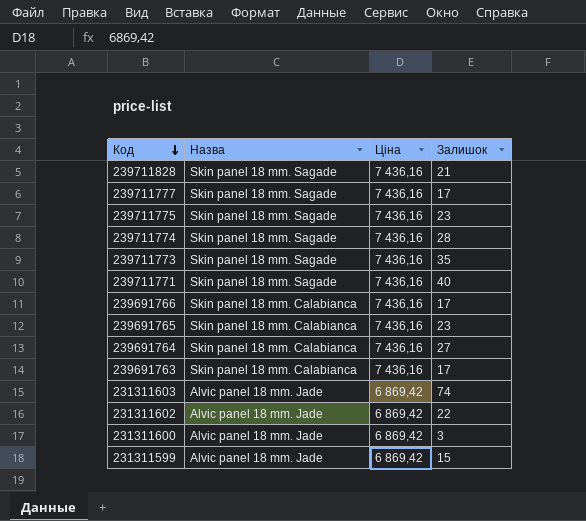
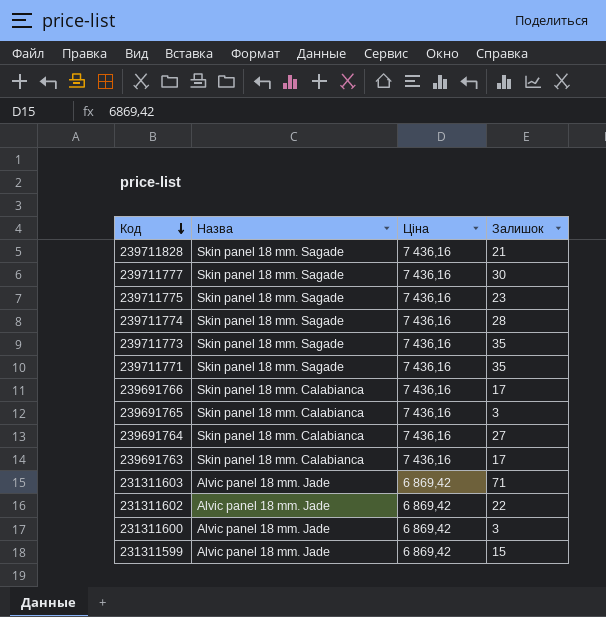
239711777 | Залишок: 17 -> 30
239711771 | Залишок: 40 -> 35
239691765 | Залишок: 23 -> 3
231311603 | Залишок: 74 -> 71

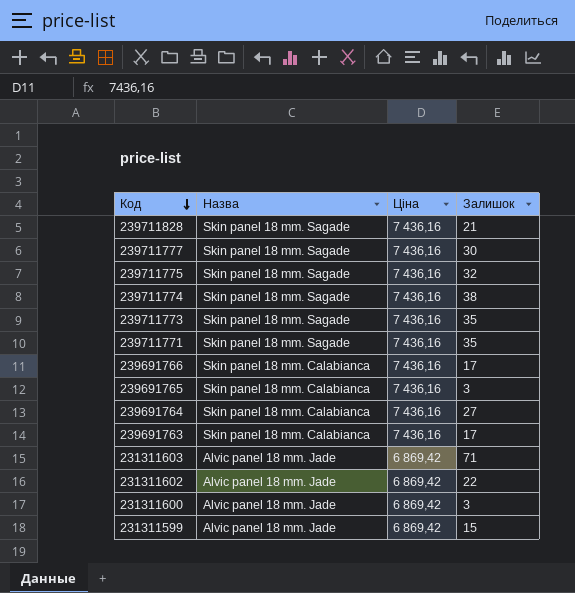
239711775 | Залишок: 23 -> 32
239711774 | Залишок: 28 -> 38

